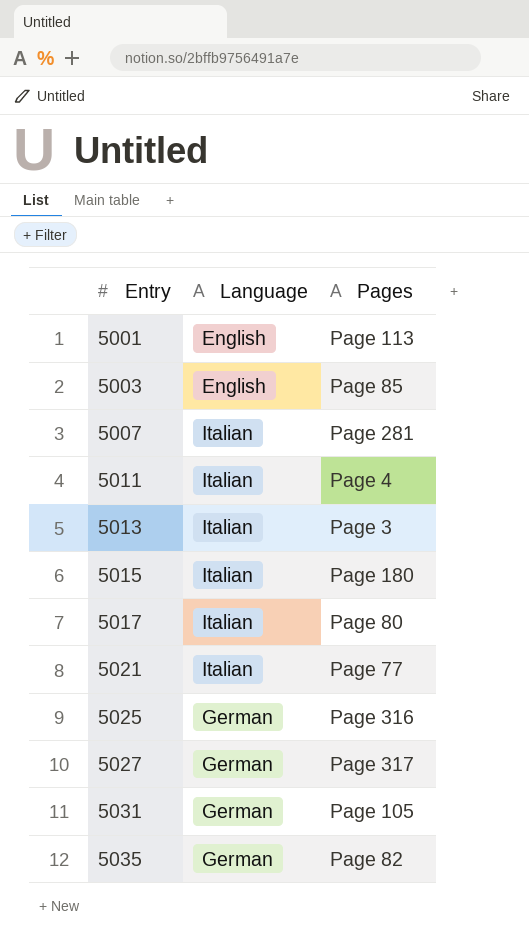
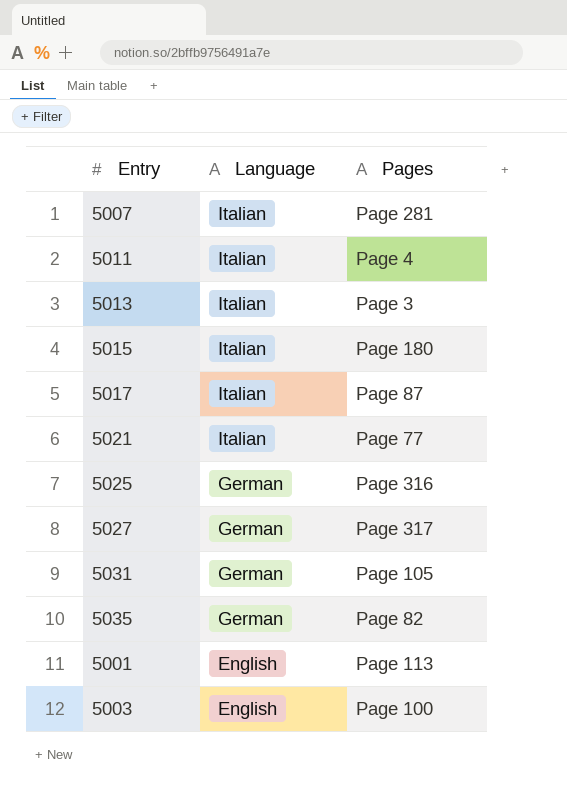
row order: Entry ascending -> Language descending
5017 | Pages: Page 80 -> Page 87
5003 | Pages: Page 85 -> Page 100

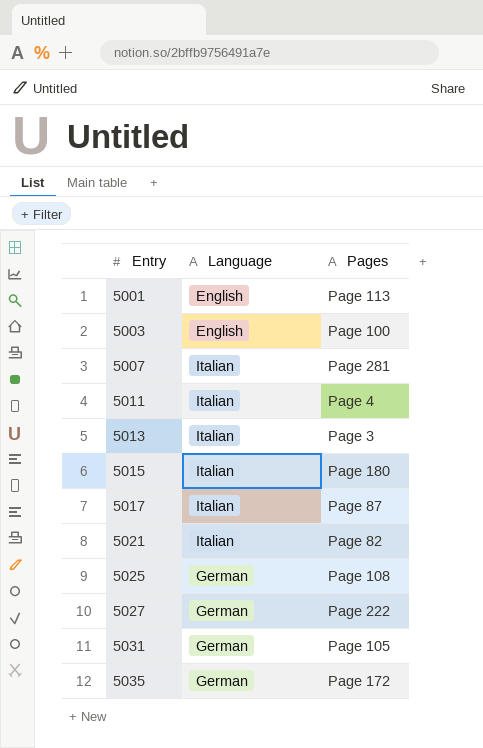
row order: Language descending -> Entry ascending
5021 | Pages: Page 77 -> Page 82
5025 | Pages: Page 316 -> Page 108
5027 | Pages: Page 317 -> Page 222
5035 | Pages: Page 82 -> Page 172

